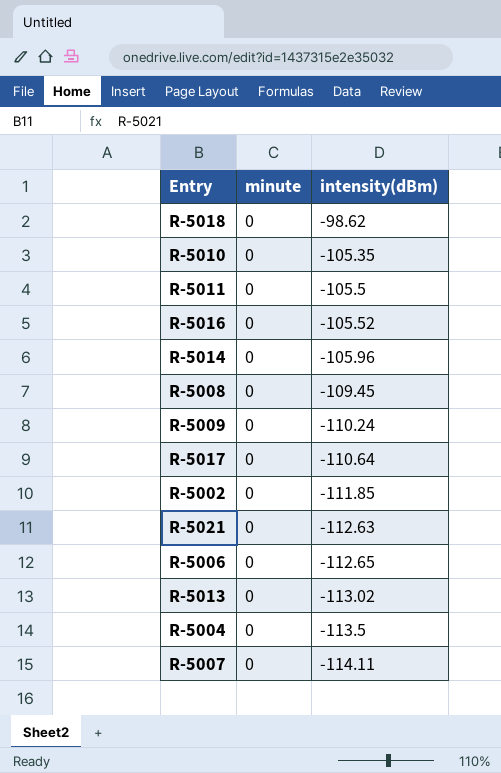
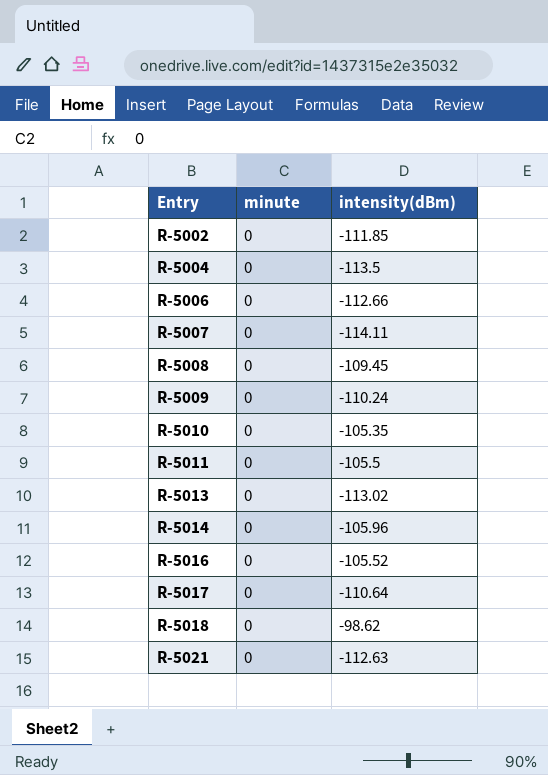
row order: intensity(dBm) descending -> Entry ascending
R-5006 | intensity(dBm): -112.65 -> -112.66

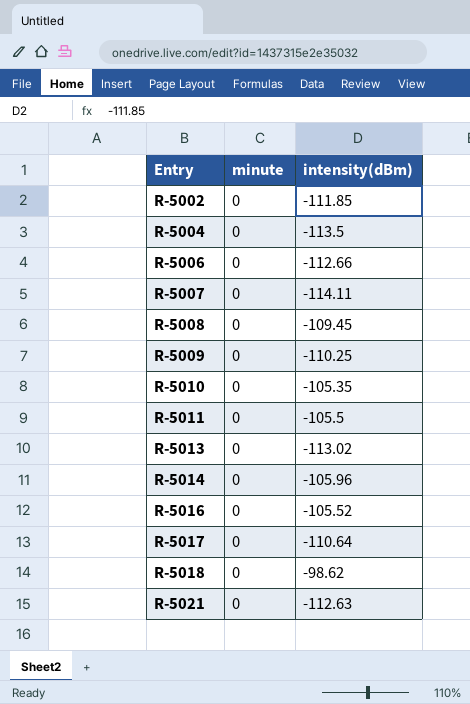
R-5009 | intensity(dBm): -110.24 -> -110.25

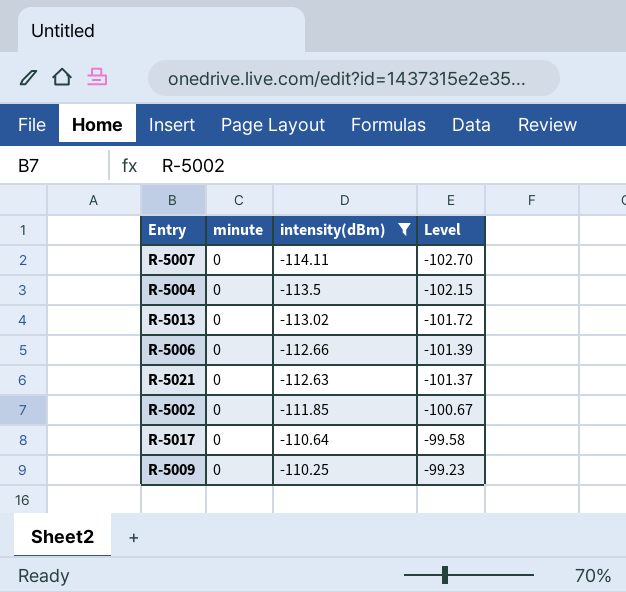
filter: none -> intensity(dBm) <= -110.25
row order: Entry ascending -> intensity(dBm) ascending
column Level | formula: none -> [intensity(dBm)] * 0.9

